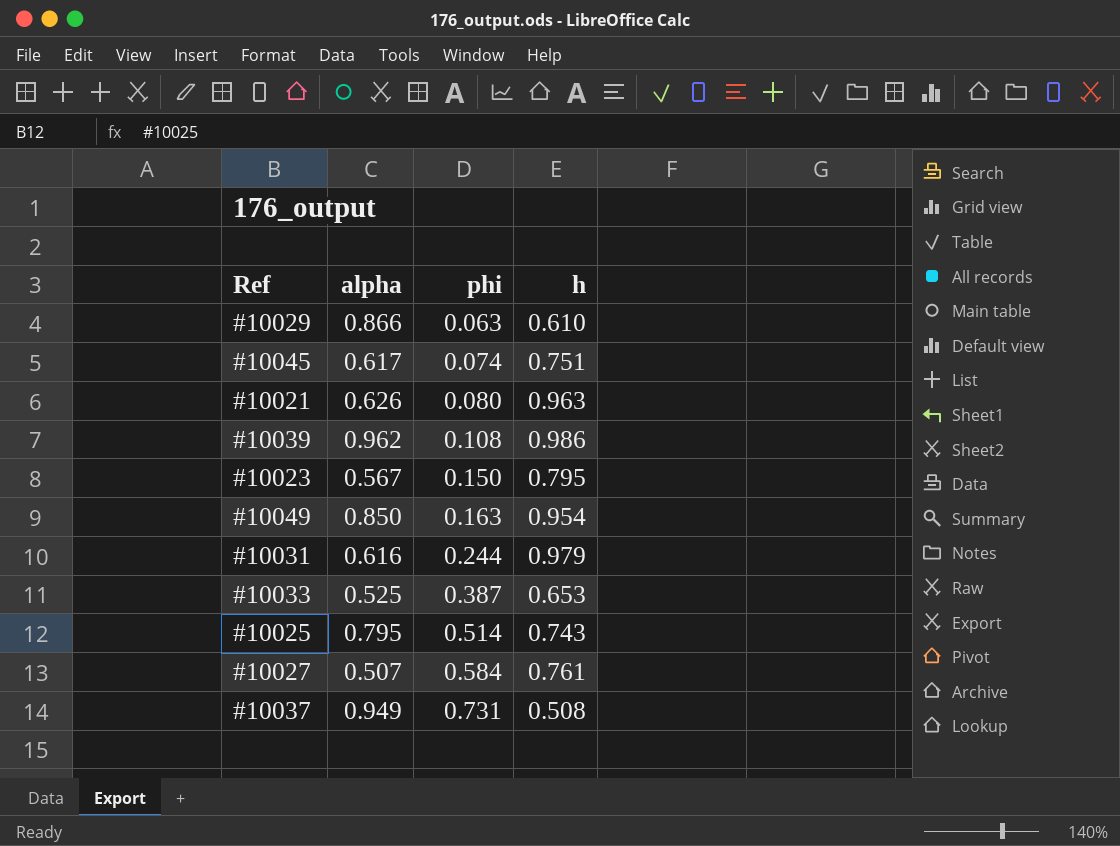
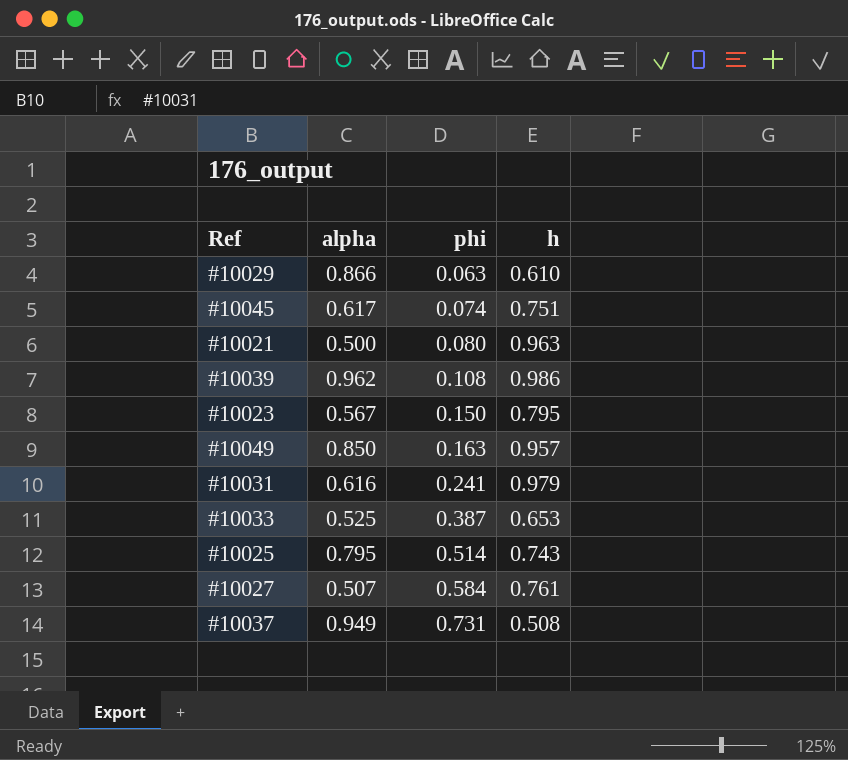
#10021 | alpha: 0.626 -> 0.500
#10049 | h: 0.954 -> 0.957
#10031 | phi: 0.244 -> 0.241

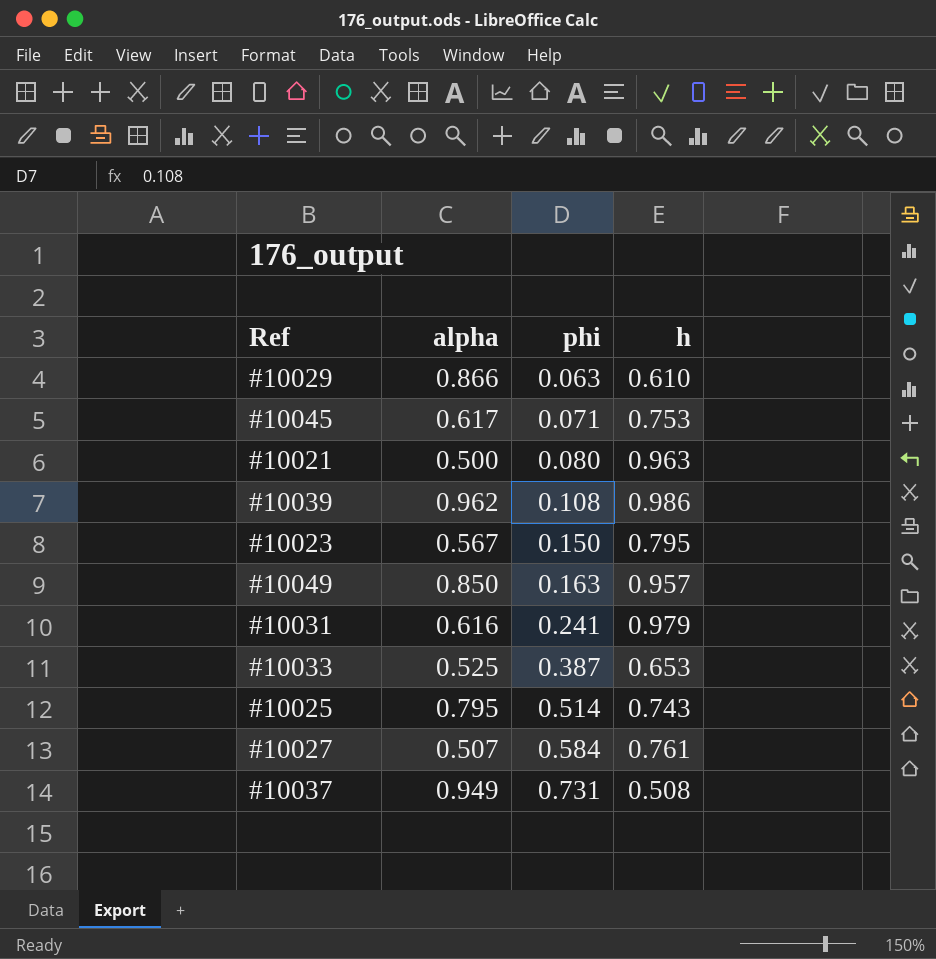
#10045 | phi: 0.074 -> 0.071
#10045 | h: 0.751 -> 0.753

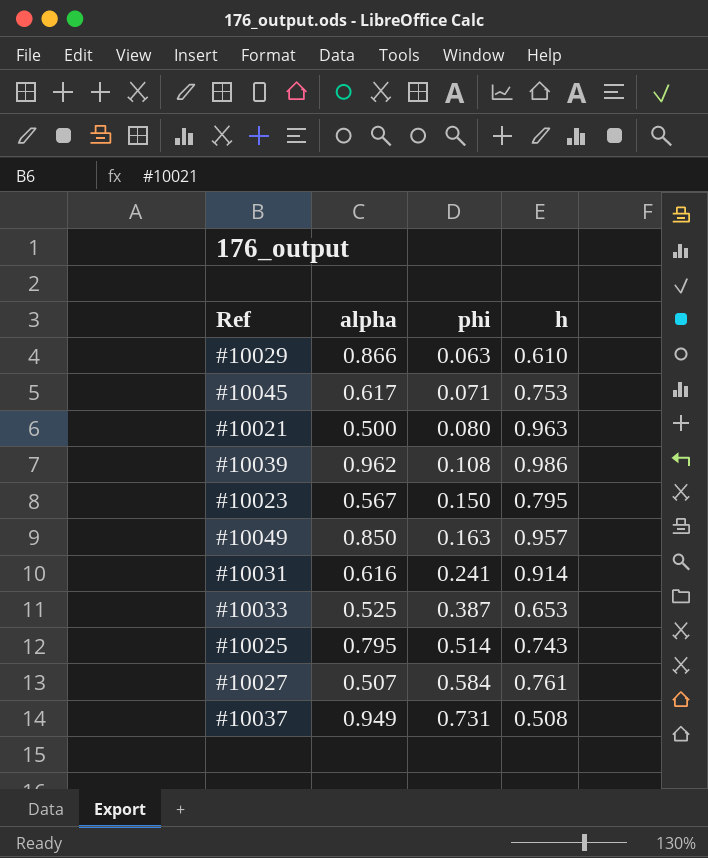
#10031 | h: 0.979 -> 0.914

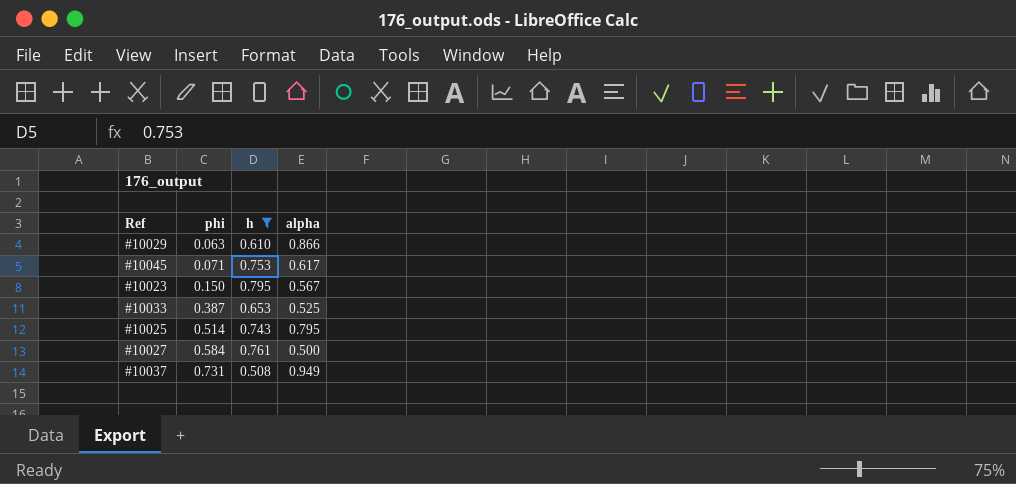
filter: none -> h <= 0.795
column alpha | position: 2 -> 4
#10027 | alpha: 0.507 -> 0.500

